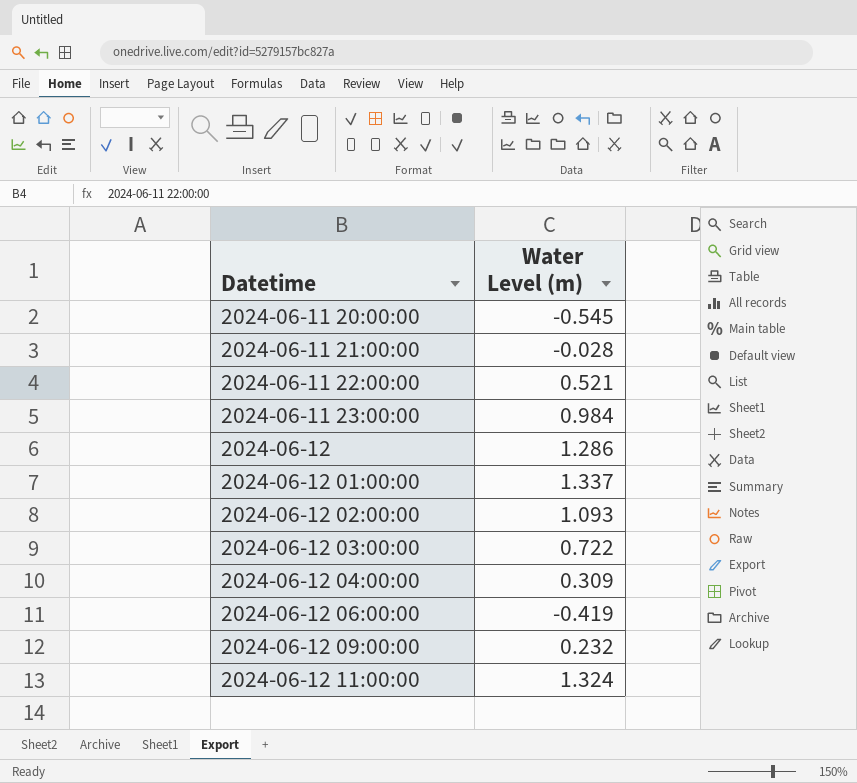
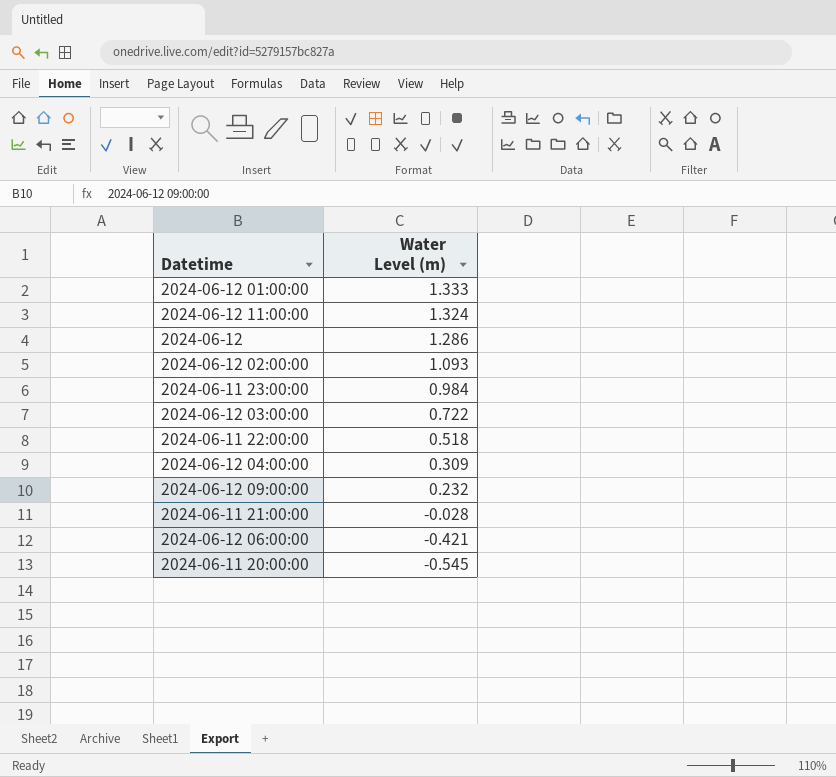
row order: Datetime ascending -> Water Level (m) descending
2024-06-12 01:00:00 | Water Level (m): 1.337 -> 1.333
2024-06-11 22:00:00 | Water Level (m): 0.521 -> 0.518
2024-06-12 06:00:00 | Water Level (m): -0.419 -> -0.421

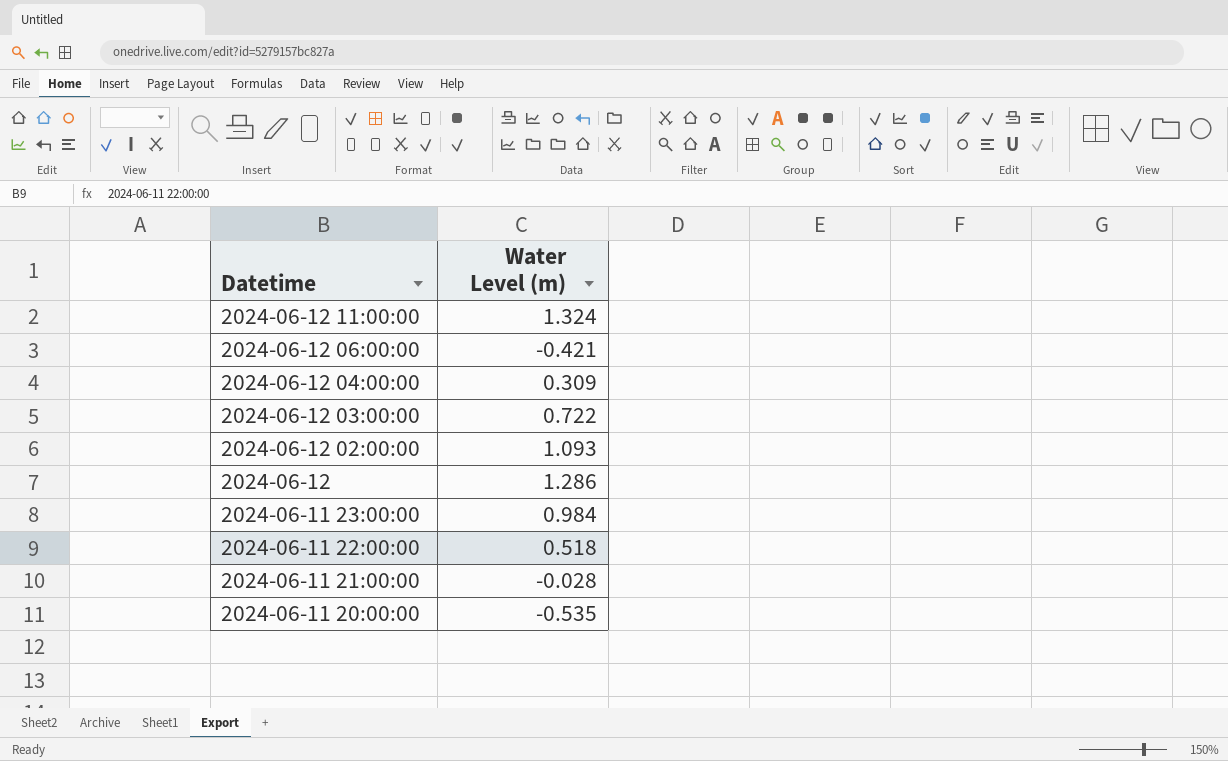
row order: Water Level (m) descending -> Datetime descending
row 2024-06-12 01:00:00: 1.333 -> none
row 2024-06-12 09:00:00: 0.232 -> none
2024-06-11 20:00:00 | Water Level (m): -0.545 -> -0.535

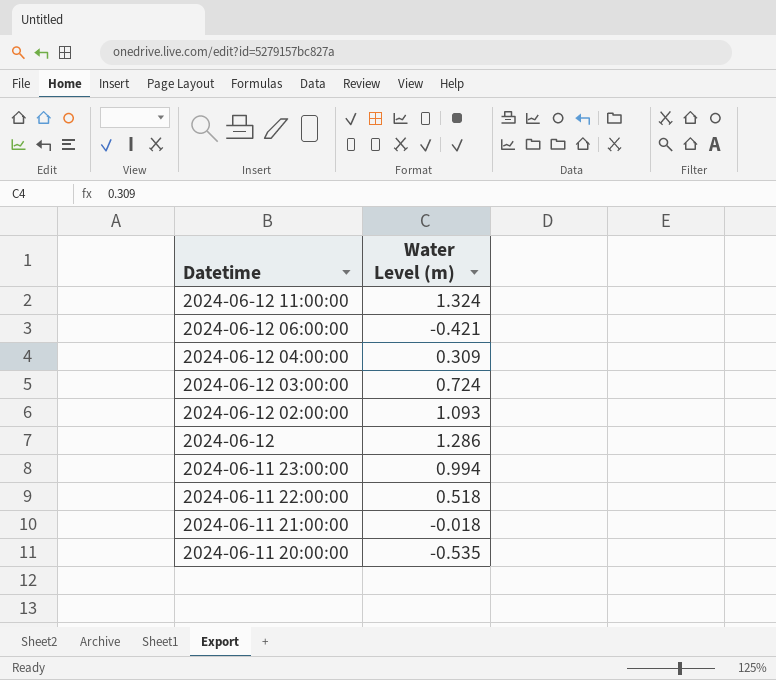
2024-06-12 03:00:00 | Water Level (m): 0.722 -> 0.724
2024-06-11 23:00:00 | Water Level (m): 0.984 -> 0.994
2024-06-11 21:00:00 | Water Level (m): -0.028 -> -0.018

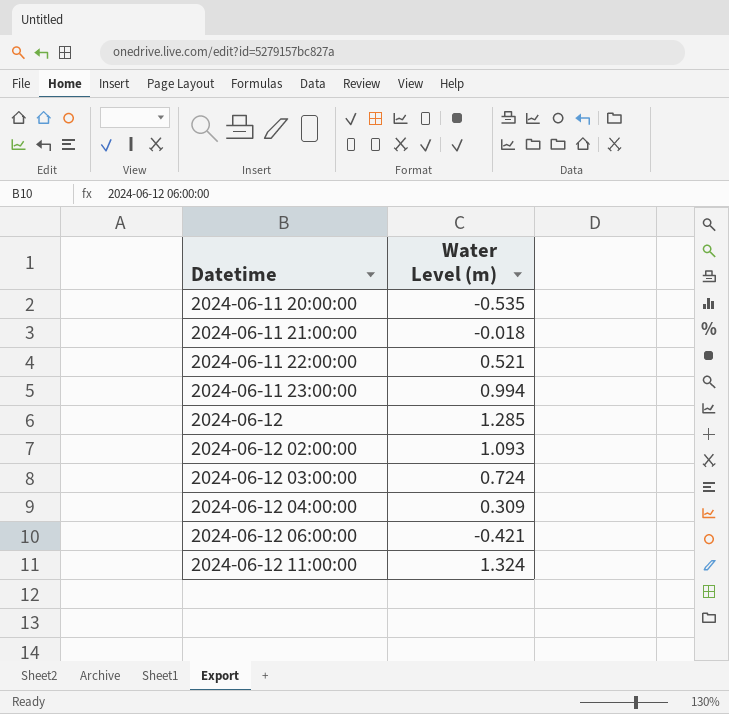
row order: Datetime descending -> Datetime ascending
2024-06-11 22:00:00 | Water Level (m): 0.518 -> 0.521
2024-06-12 | Water Level (m): 1.286 -> 1.285

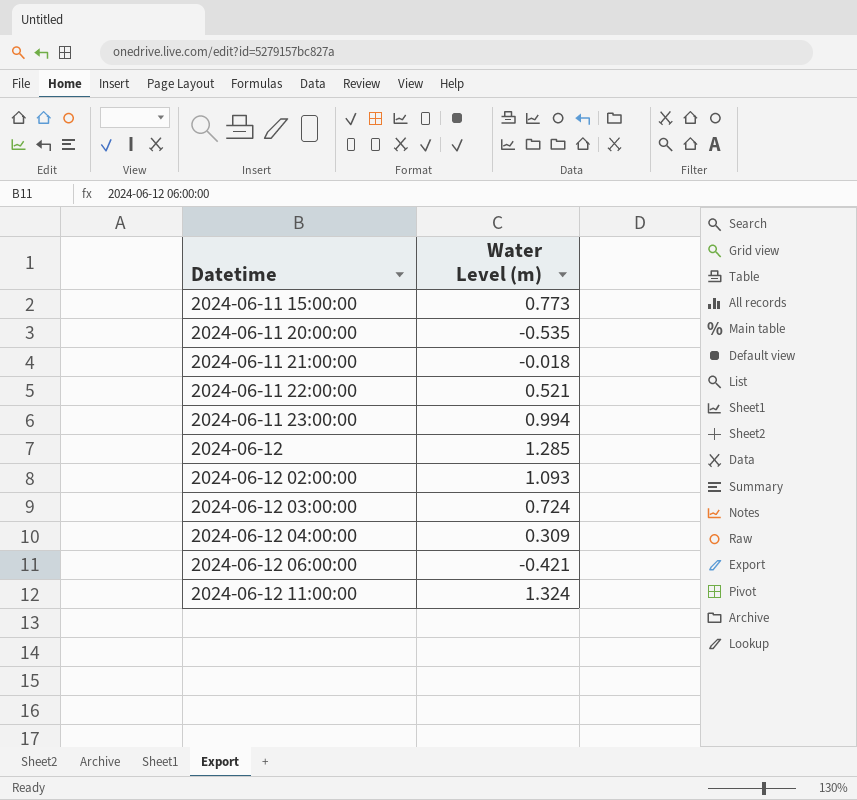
row 2024-06-11 15:00:00: none -> 0.773

